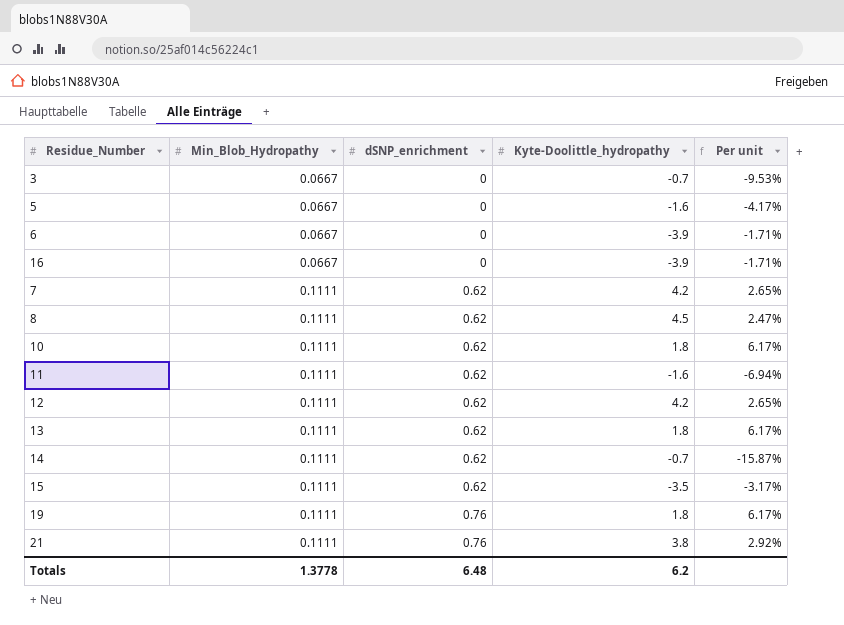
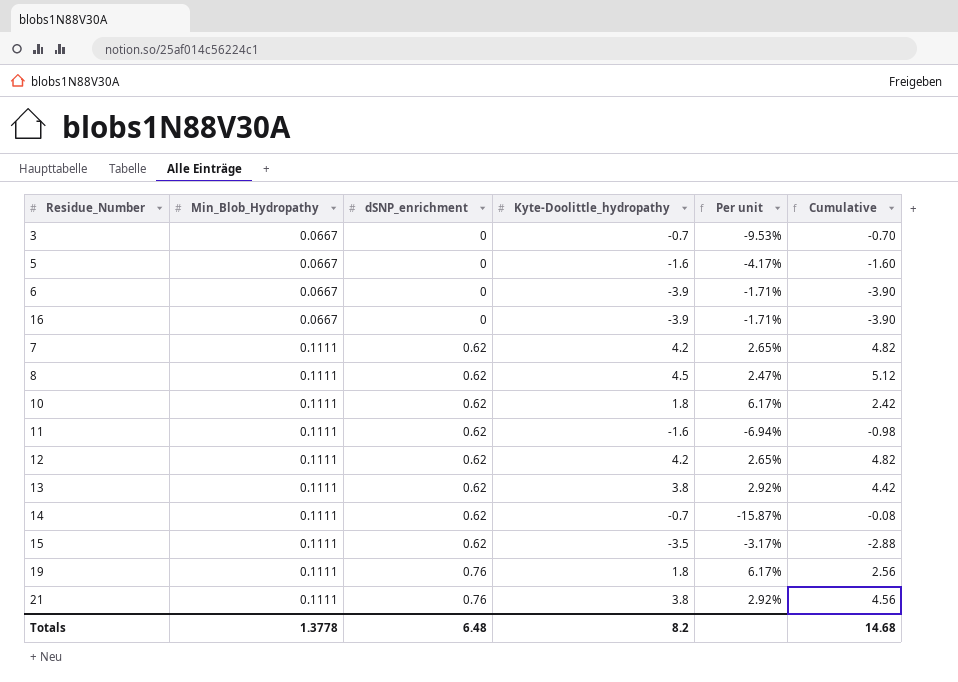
column Cumulative | formula: none -> [dSNP_enrichment] + [Kyte-Doolittle_hydropathy]
13 | Kyte-Doolittle_hydropathy: 1.8 -> 3.8
13 | Per unit: 6.17% -> 2.92%
Totals | Kyte-Doolittle_hydropathy: 6.2 -> 8.2

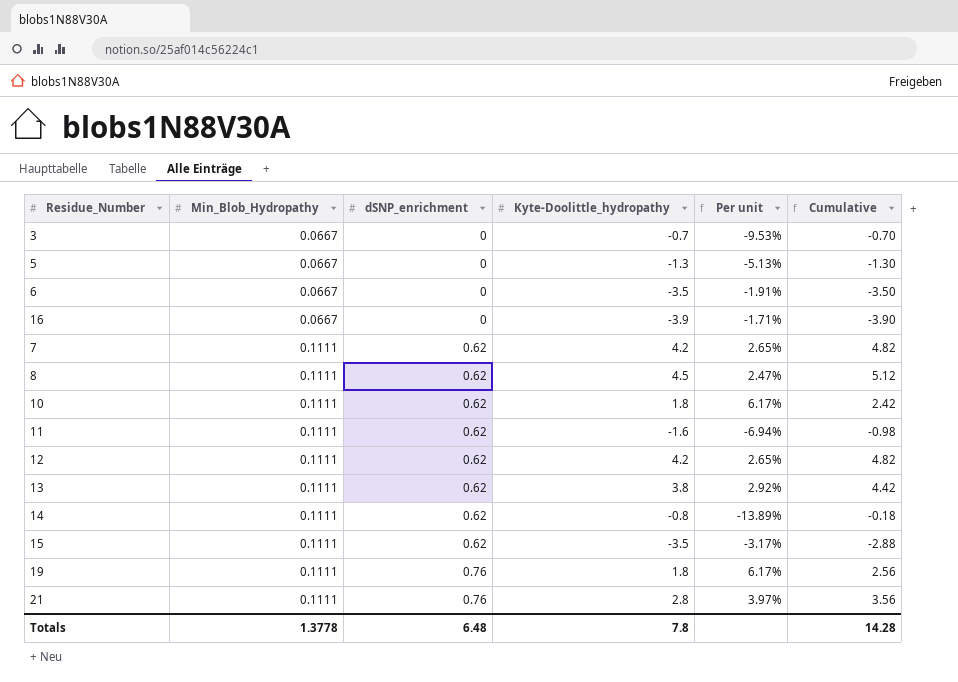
5 | Kyte-Doolittle_hydropathy: -1.6 -> -1.3
5 | Per unit: -4.17% -> -5.13%
5 | Cumulative: -1.60 -> -1.30
6 | Kyte-Doolittle_hydropathy: -3.9 -> -3.5
6 | Per unit: -1.71% -> -1.91%
6 | Cumulative: -3.90 -> -3.50
14 | Kyte-Doolittle_hydropathy: -0.7 -> -0.8
14 | Per unit: -15.87% -> -13.89%
14 | Cumulative: -0.08 -> -0.18
21 | Kyte-Doolittle_hydropathy: 3.8 -> 2.8
21 | Per unit: 2.92% -> 3.97%
21 | Cumulative: 4.56 -> 3.56
Totals | Kyte-Doolittle_hydropathy: 8.2 -> 7.8
Totals | Cumulative: 14.68 -> 14.28

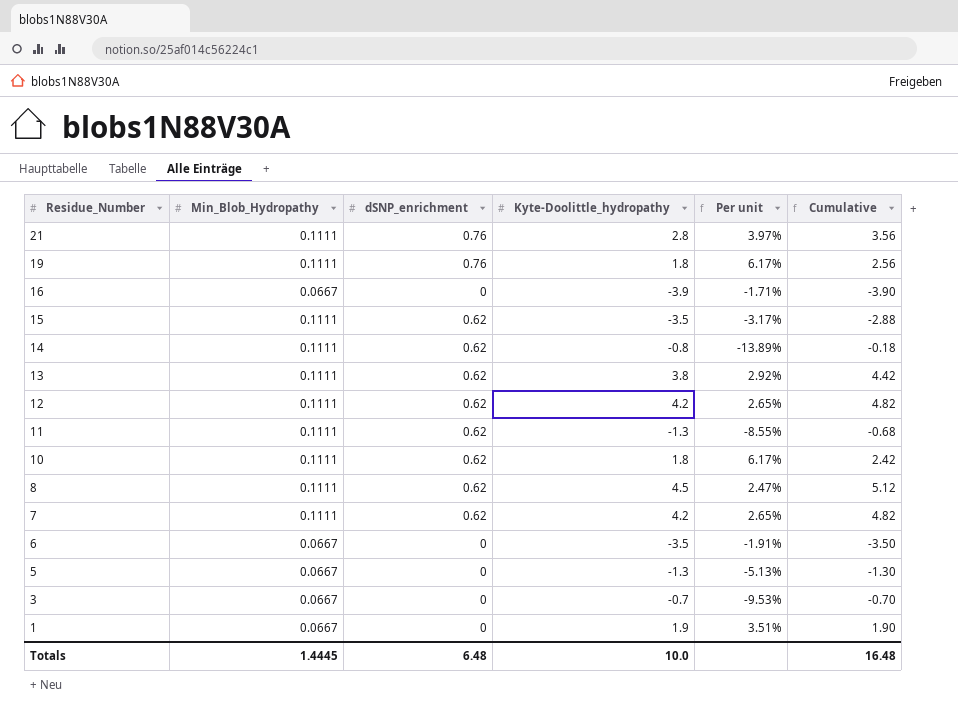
row order: Min_Blob_Hydropathy ascending -> Residue_Number descending
11 | Kyte-Doolittle_hydropathy: -1.6 -> -1.3
11 | Per unit: -6.94% -> -8.55%
11 | Cumulative: -0.98 -> -0.68
row 1: none -> 0.0667 | 0 | 1.9 | 3.51% | 1.90
Totals | Min_Blob_Hydropathy: 1.3778 -> 1.4445
Totals | Kyte-Doolittle_hydropathy: 7.8 -> 10.0
Totals | Cumulative: 14.28 -> 16.48

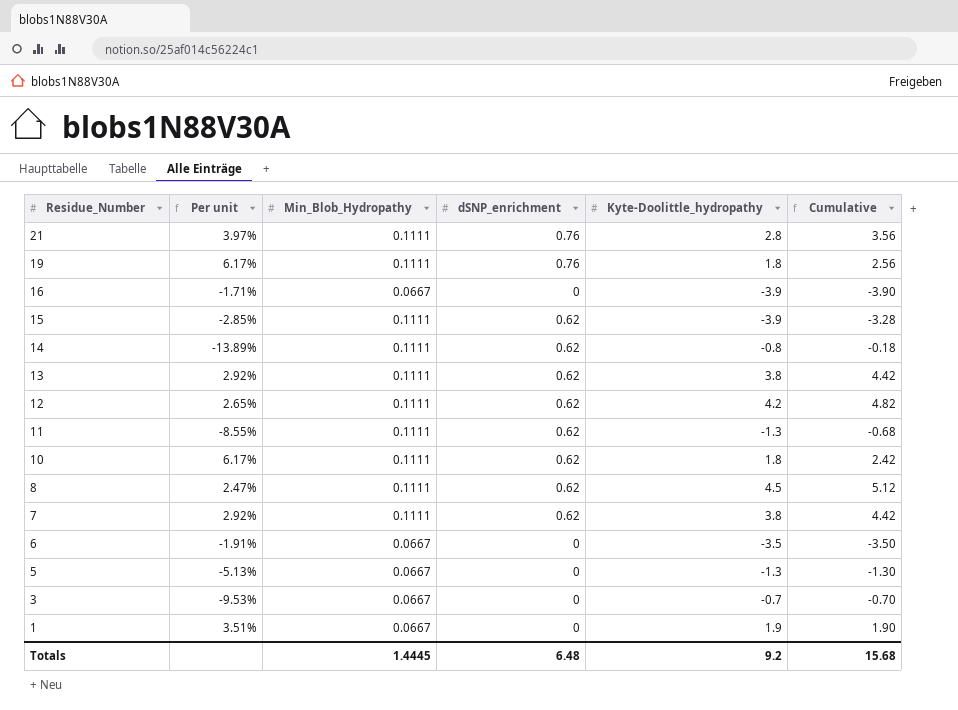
column Per unit | position: 5 -> 2
15 | Per unit: -3.17% -> -2.85%
15 | Kyte-Doolittle_hydropathy: -3.5 -> -3.9
15 | Cumulative: -2.88 -> -3.28
7 | Per unit: 2.65% -> 2.92%
7 | Kyte-Doolittle_hydropathy: 4.2 -> 3.8
7 | Cumulative: 4.82 -> 4.42
Totals | Kyte-Doolittle_hydropathy: 10.0 -> 9.2
Totals | Cumulative: 16.48 -> 15.68

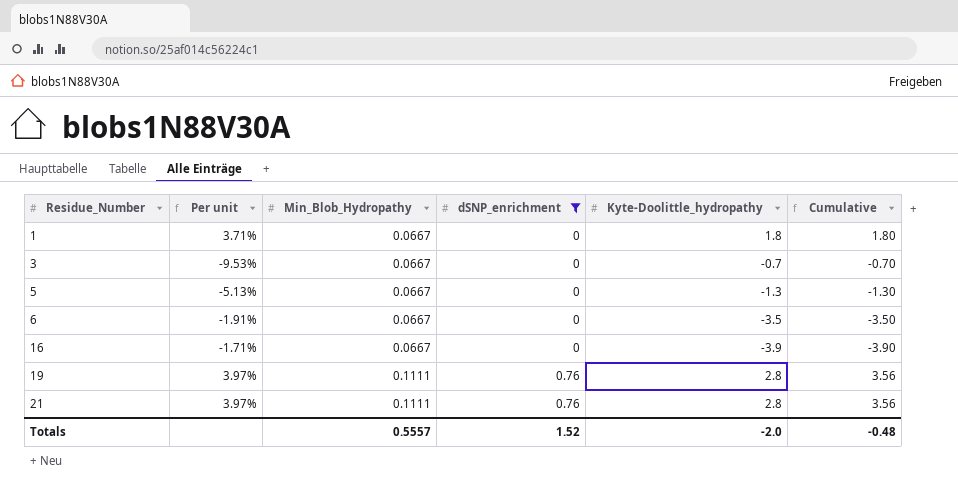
filter: none -> dSNP_enrichment != 0.62
row order: Residue_Number descending -> Residue_Number ascending
1 | Per unit: 3.51% -> 3.71%
1 | Kyte-Doolittle_hydropathy: 1.9 -> 1.8
1 | Cumulative: 1.90 -> 1.80
19 | Per unit: 6.17% -> 3.97%
19 | Kyte-Doolittle_hydropathy: 1.8 -> 2.8
19 | Cumulative: 2.56 -> 3.56
Totals | Min_Blob_Hydropathy: 1.4445 -> 0.5557
Totals | dSNP_enrichment: 6.48 -> 1.52
Totals | Kyte-Doolittle_hydropathy: 9.2 -> -2.0
Totals | Cumulative: 15.68 -> -0.48

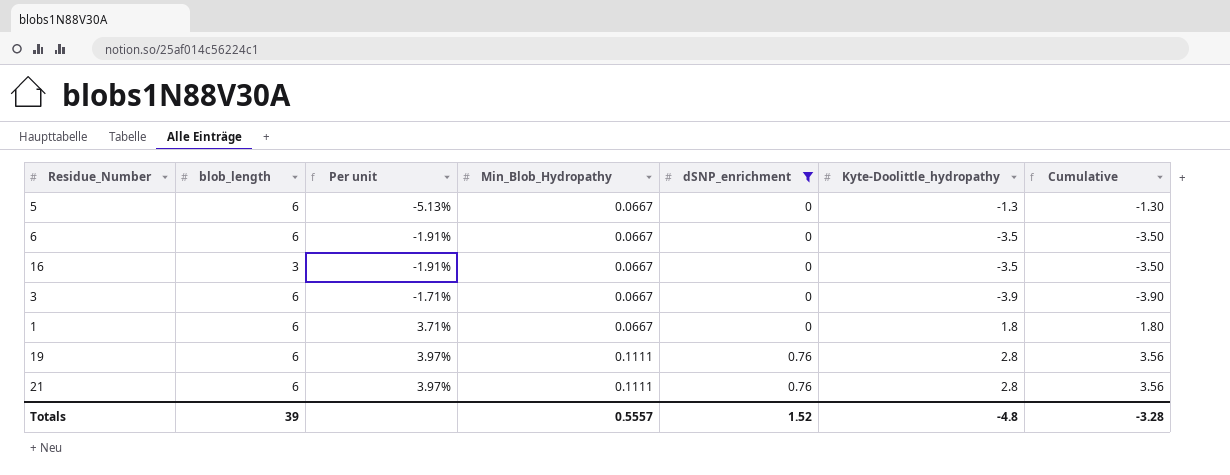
row order: Residue_Number ascending -> Per unit ascending
column blob_length | position: none -> 2
16 | Per unit: -1.71% -> -1.91%
16 | Kyte-Doolittle_hydropathy: -3.9 -> -3.5
16 | Cumulative: -3.90 -> -3.50
3 | Per unit: -9.53% -> -1.71%
3 | Kyte-Doolittle_hydropathy: -0.7 -> -3.9
3 | Cumulative: -0.70 -> -3.90
Totals | Kyte-Doolittle_hydropathy: -2.0 -> -4.8
Totals | Cumulative: -0.48 -> -3.28

